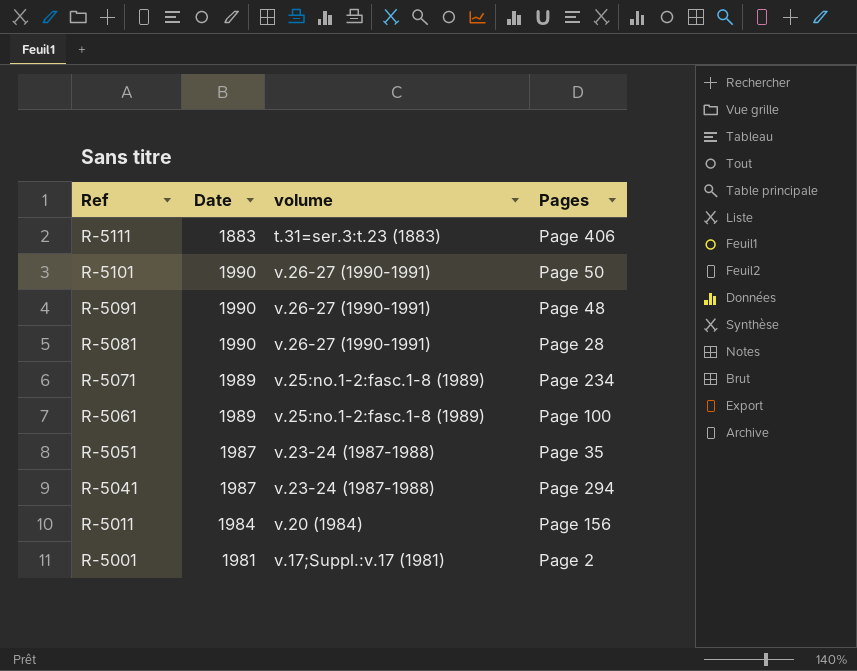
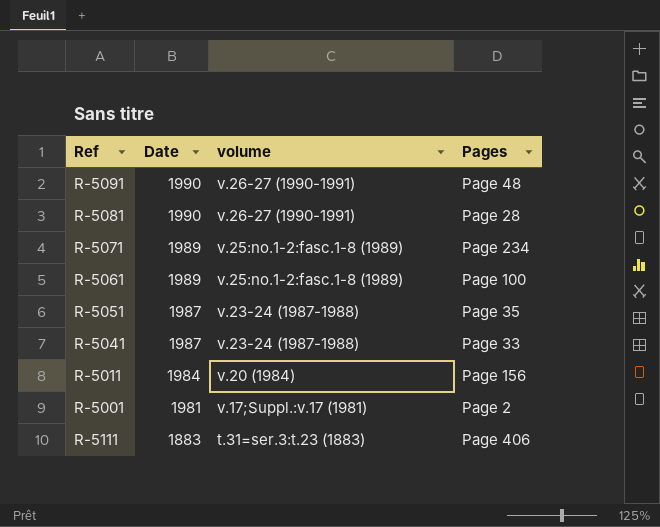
row order: Ref descending -> Date descending
row R-5101: 1990 | v.26-27 (1990-1991) | Page 50 -> none
R-5041 | Pages: Page 294 -> Page 33

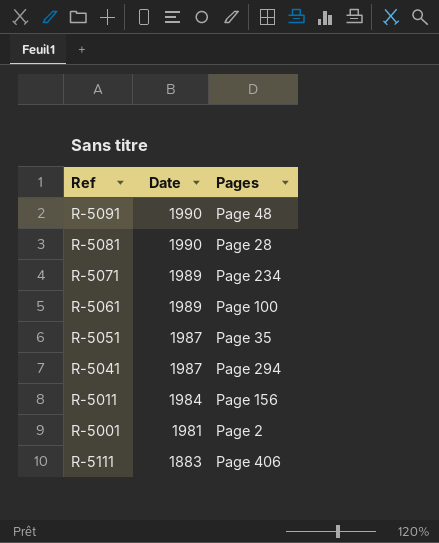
column volume | position: 3 -> none
R-5041 | Pages: Page 33 -> Page 294

